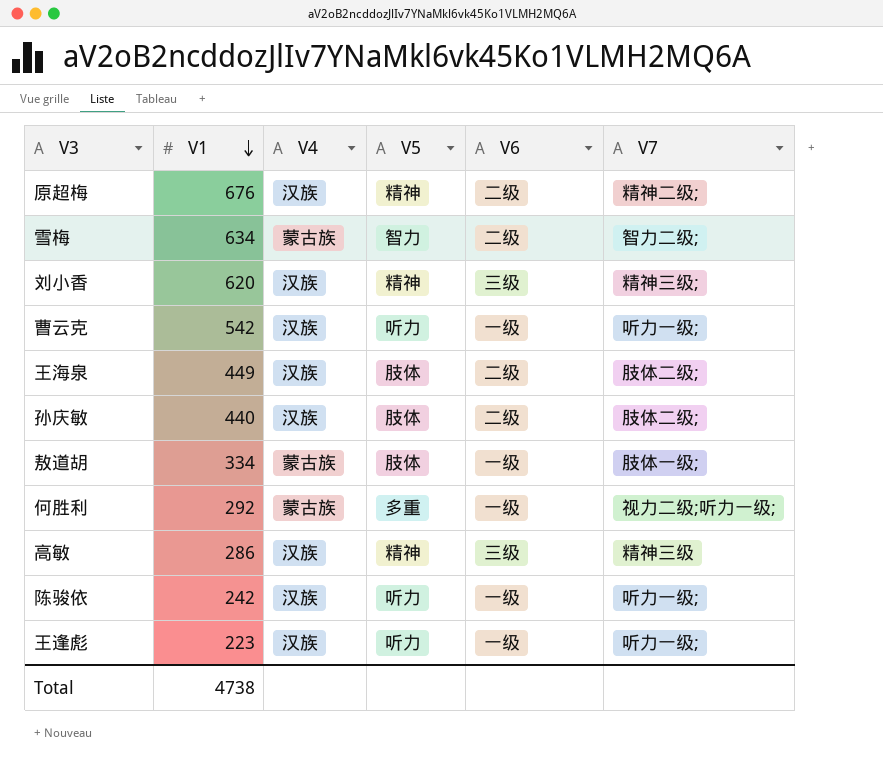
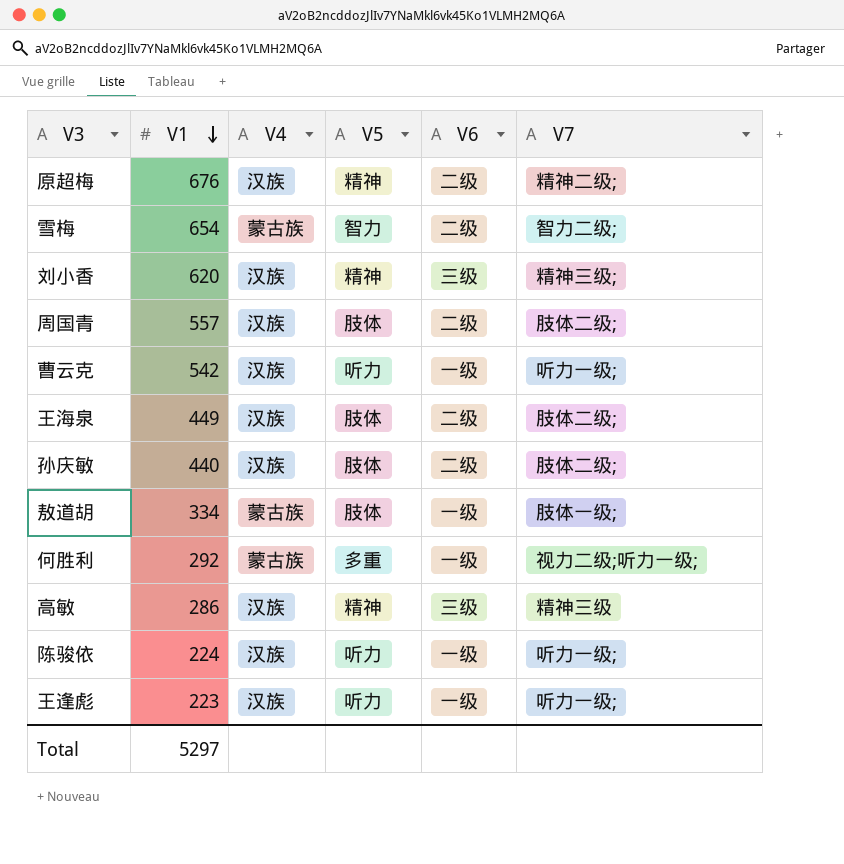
雪梅 | V1: 634 -> 654
row 周国青: none -> 557 | 汉族 | 肢体 | 二级 | 肢体二级;
陈骏依 | V1: 242 -> 224
Total | V1: 4738 -> 5297

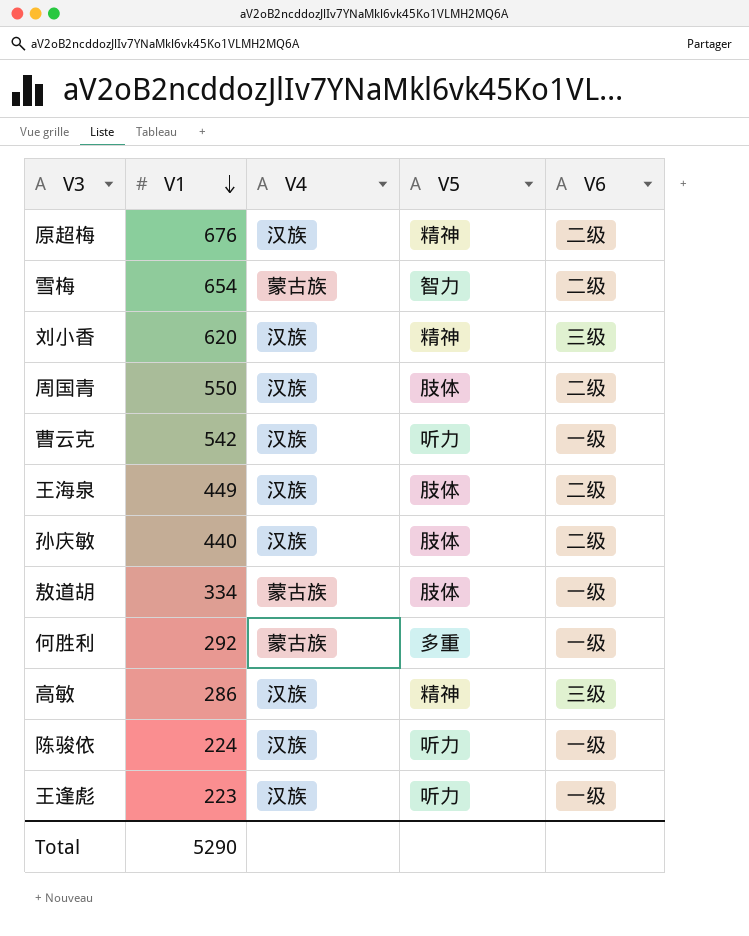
column V7 | position: 6 -> none
周国青 | V1: 557 -> 550
Total | V1: 5297 -> 5290

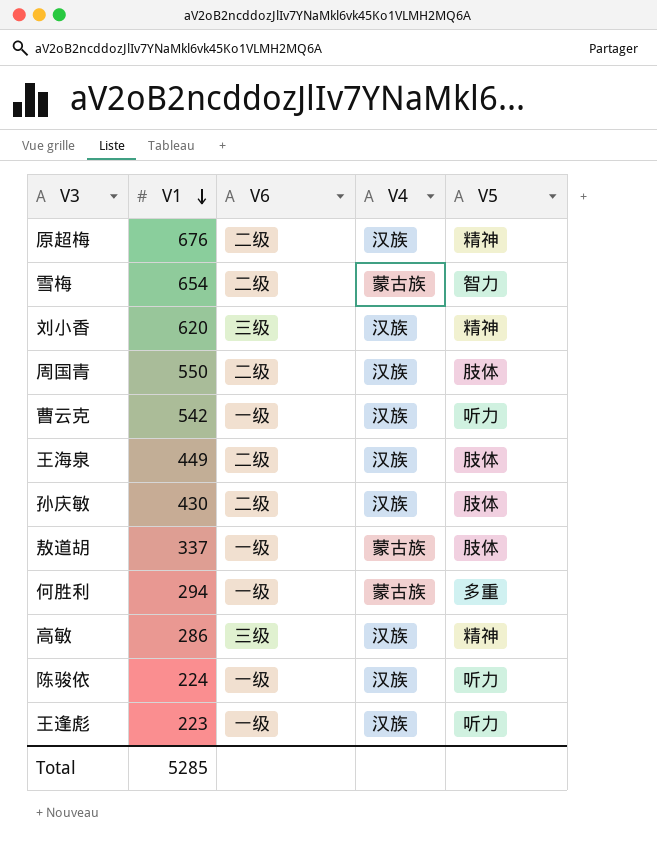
column V6 | position: 5 -> 3
孙庆敏 | V1: 440 -> 430
敖道胡 | V1: 334 -> 337
何胜利 | V1: 292 -> 294
Total | V1: 5290 -> 5285

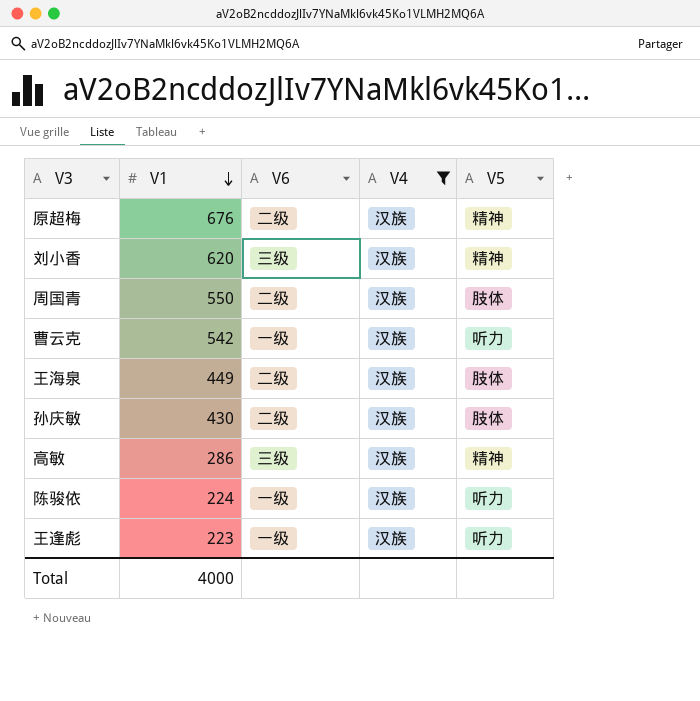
filter: none -> V4 = 汉族
Total | V1: 5285 -> 4000

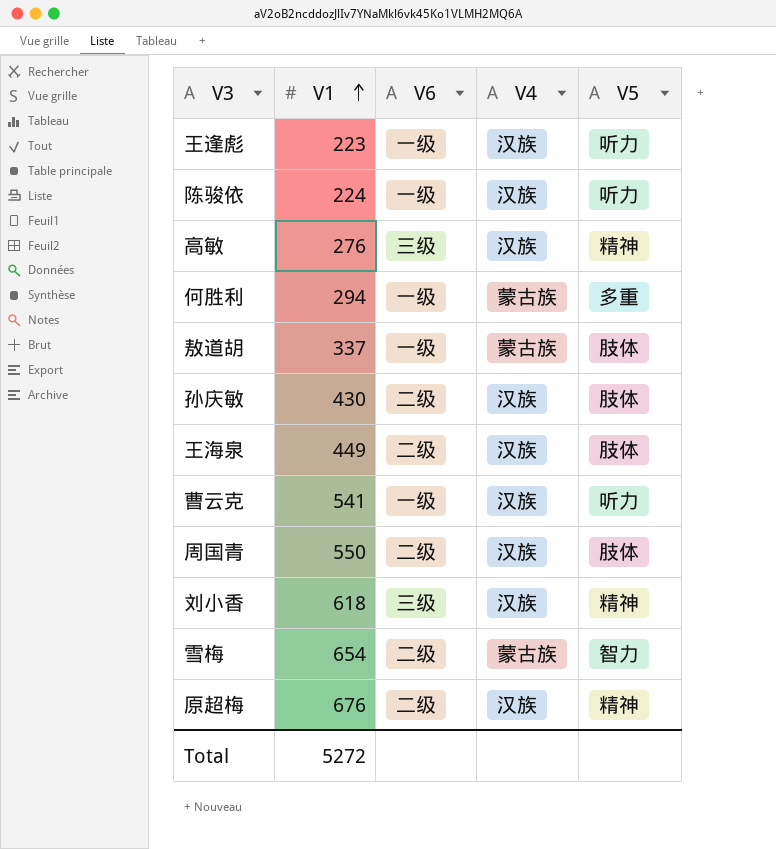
filter: V4 = 汉族 -> none
row order: V1 descending -> V1 ascending
高敏 | V1: 286 -> 276
曹云克 | V1: 542 -> 541
刘小香 | V1: 620 -> 618
Total | V1: 4000 -> 5272

